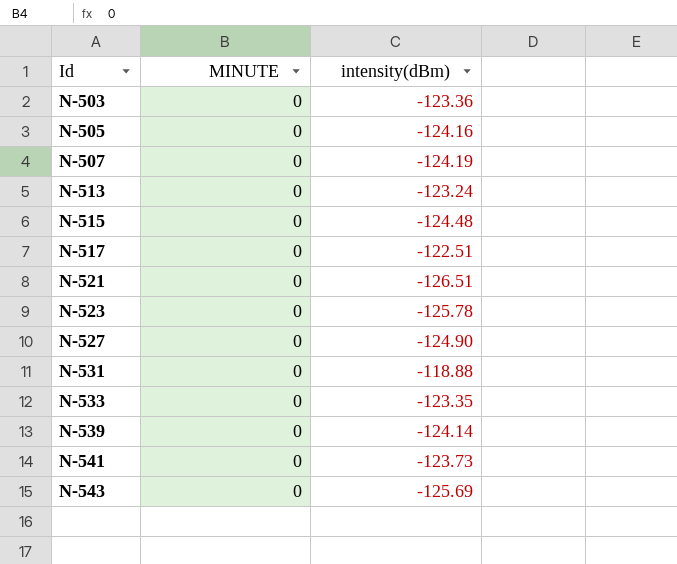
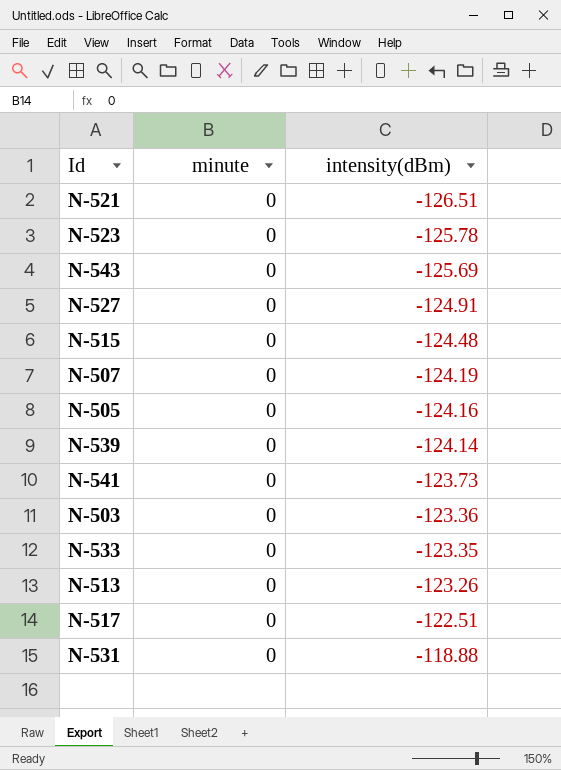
row order: Id ascending -> intensity(dBm) ascending
column name: MINUTE -> minute
N-527 | intensity(dBm): -124.90 -> -124.91
N-513 | intensity(dBm): -123.24 -> -123.26

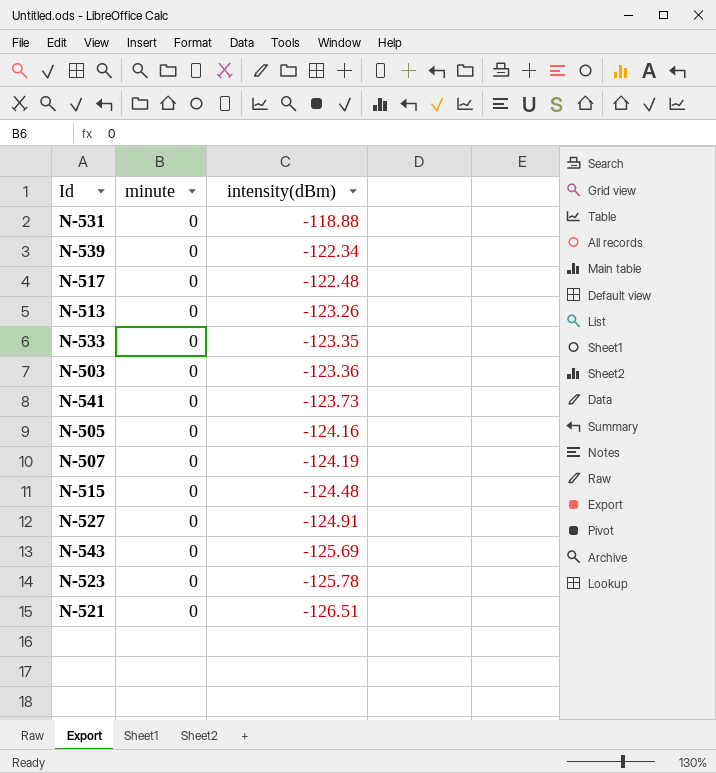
row order: intensity(dBm) ascending -> intensity(dBm) descending
N-539 | intensity(dBm): -124.14 -> -122.34
N-517 | intensity(dBm): -122.51 -> -122.48

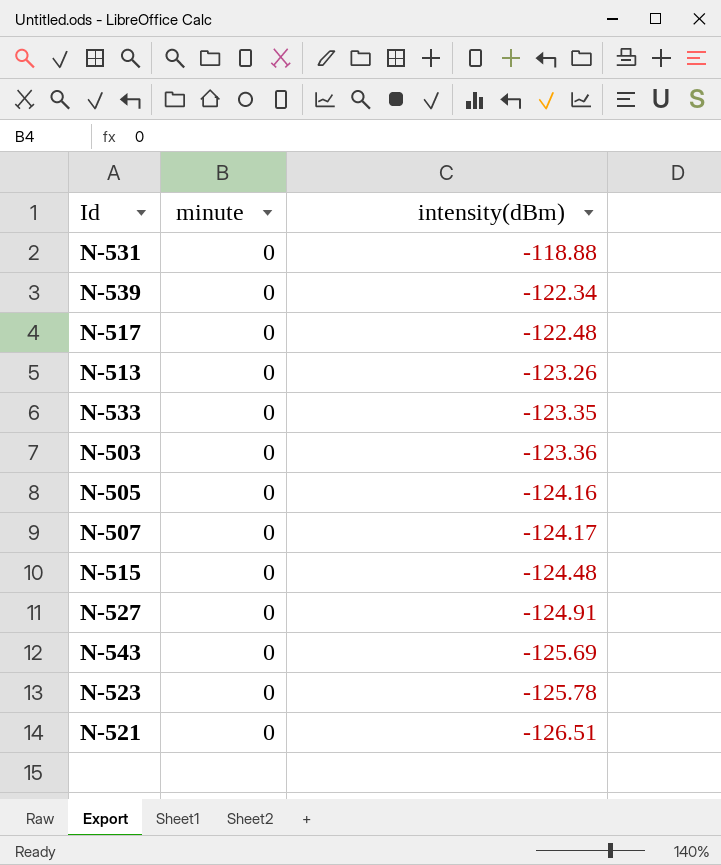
row N-541: 0 | -123.73 -> none
N-507 | intensity(dBm): -124.19 -> -124.17

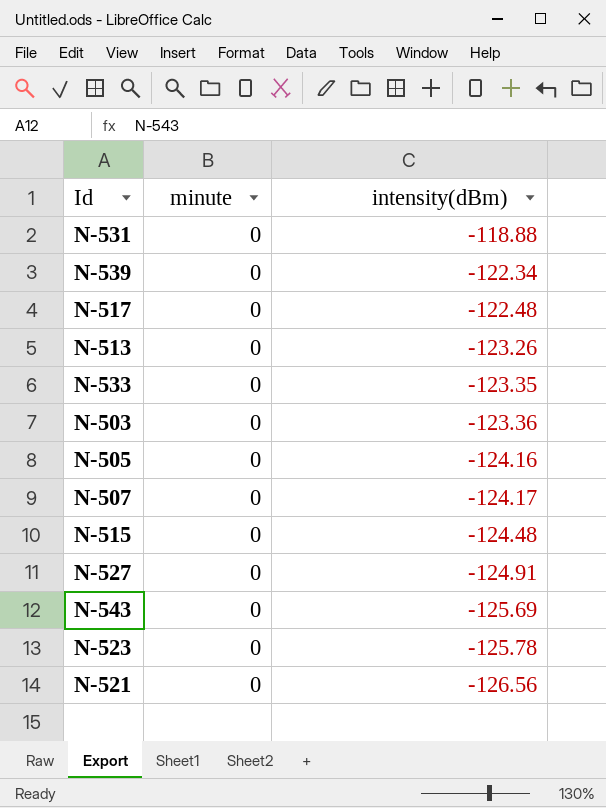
N-521 | intensity(dBm): -126.51 -> -126.56

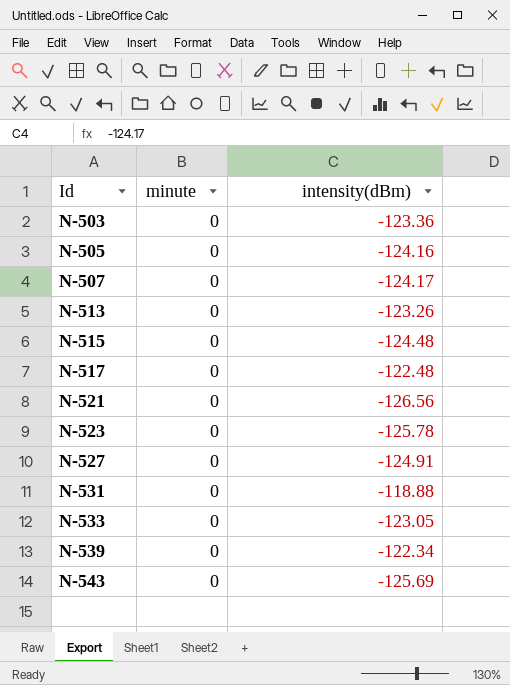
row order: intensity(dBm) descending -> Id ascending
N-533 | intensity(dBm): -123.35 -> -123.05

